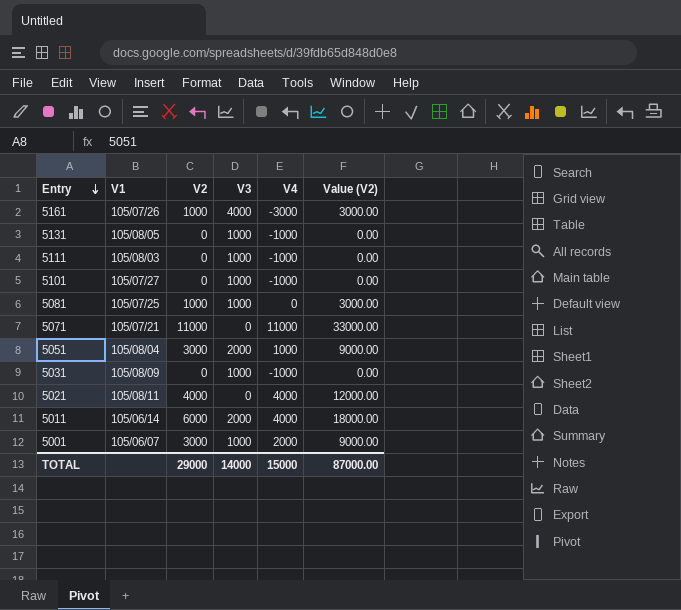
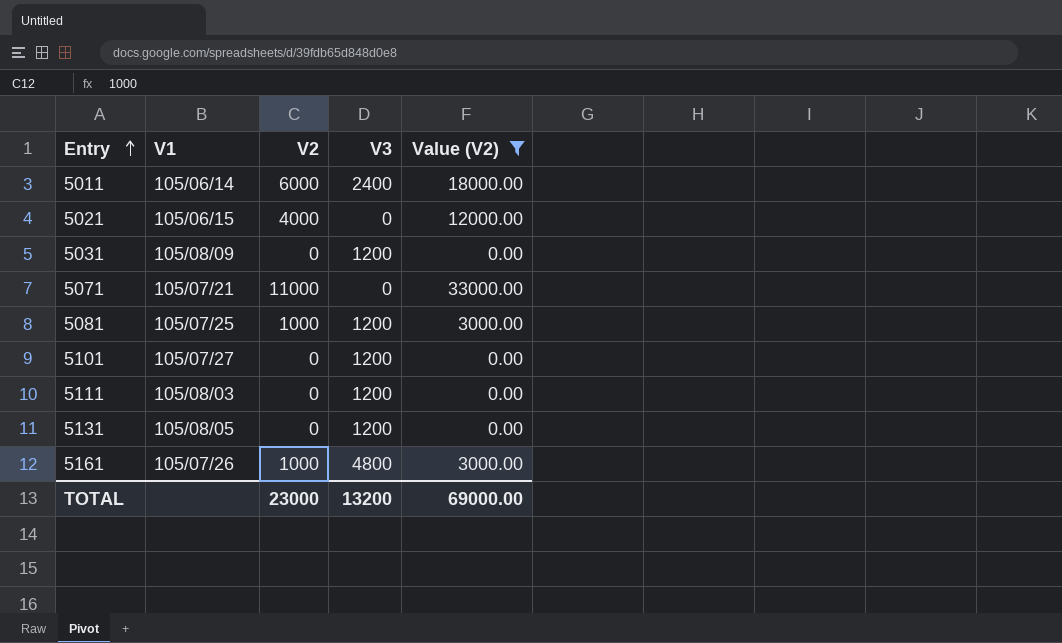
filter: none -> Value (V2) != 9000.00
row order: Entry descending -> Entry ascending
column V4 | formula: [V2] - [V3] -> none
5011 | V3: 2000 -> 2400
5021 | V1: 105/08/11 -> 105/06/15
5031 | V3: 1000 -> 1200
5081 | V3: 1000 -> 1200
5101 | V3: 1000 -> 1200
5111 | V3: 1000 -> 1200
5131 | V3: 1000 -> 1200
5161 | V3: 4000 -> 4800
TOTAL | V2: 29000 -> 23000
TOTAL | V3: 14000 -> 13200
TOTAL | Value (V2): 87000.00 -> 69000.00

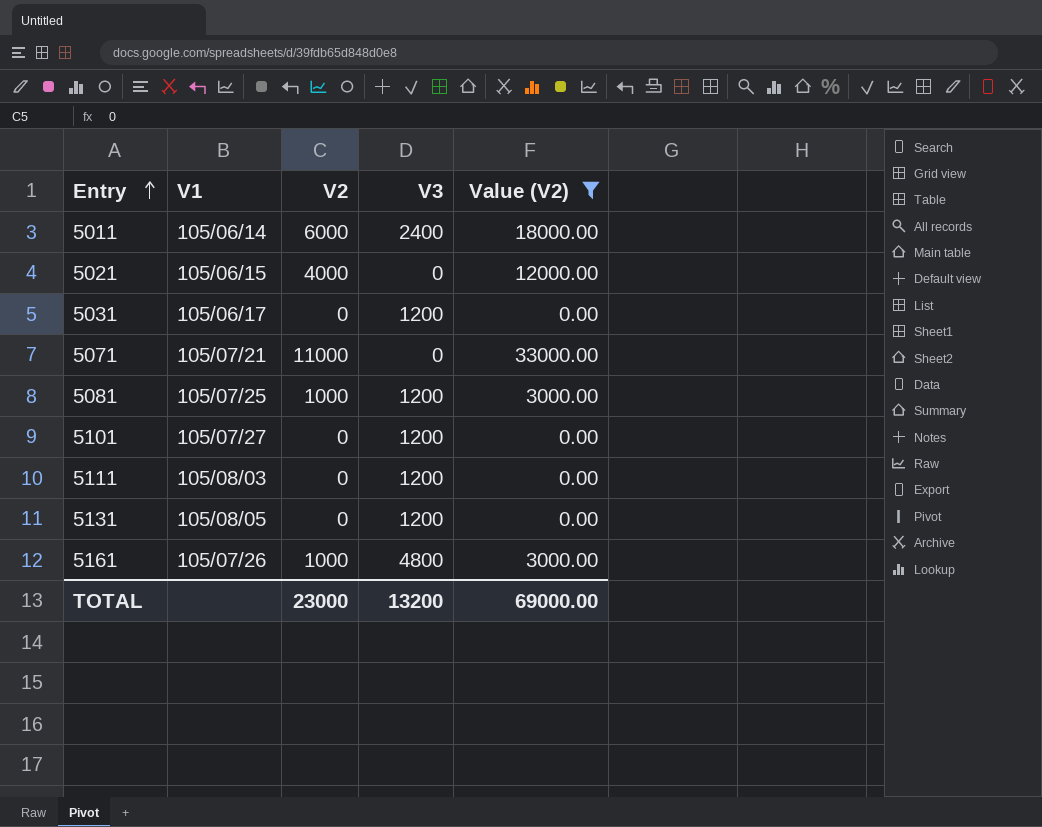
5031 | V1: 105/08/09 -> 105/06/17

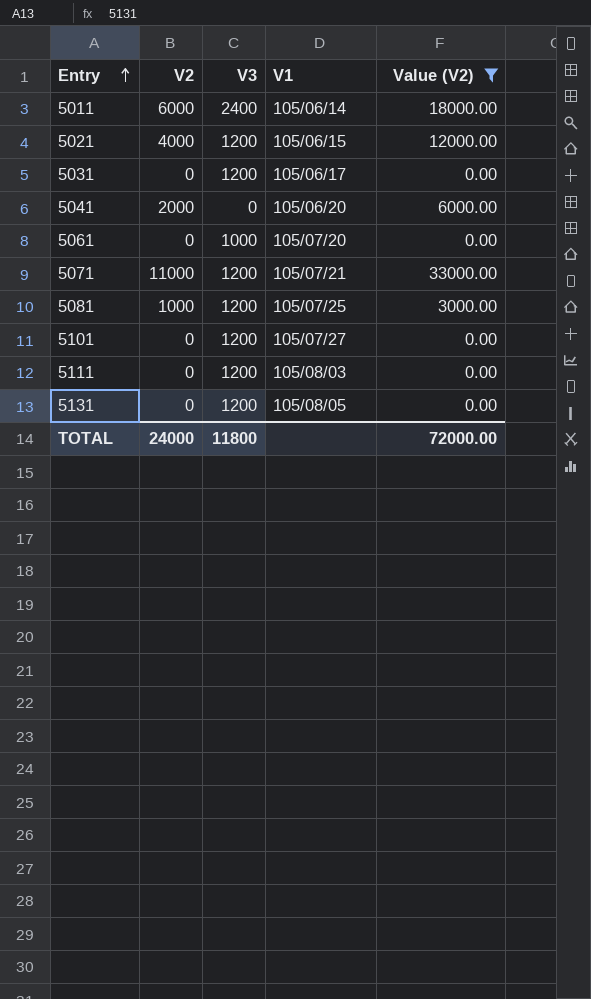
column V1 | position: 2 -> 4
row 5161: 105/07/26 | 1000 | 4800 | 3000.00 -> none
5021 | V3: 0 -> 1200
row 5041: none -> 2000 | 0 | 105/06/20 | 6000.00
row 5061: none -> 0 | 1000 | 105/07/20 | 0.00
5071 | V3: 0 -> 1200
TOTAL | V2: 23000 -> 24000
TOTAL | V3: 13200 -> 11800
TOTAL | Value (V2): 69000.00 -> 72000.00

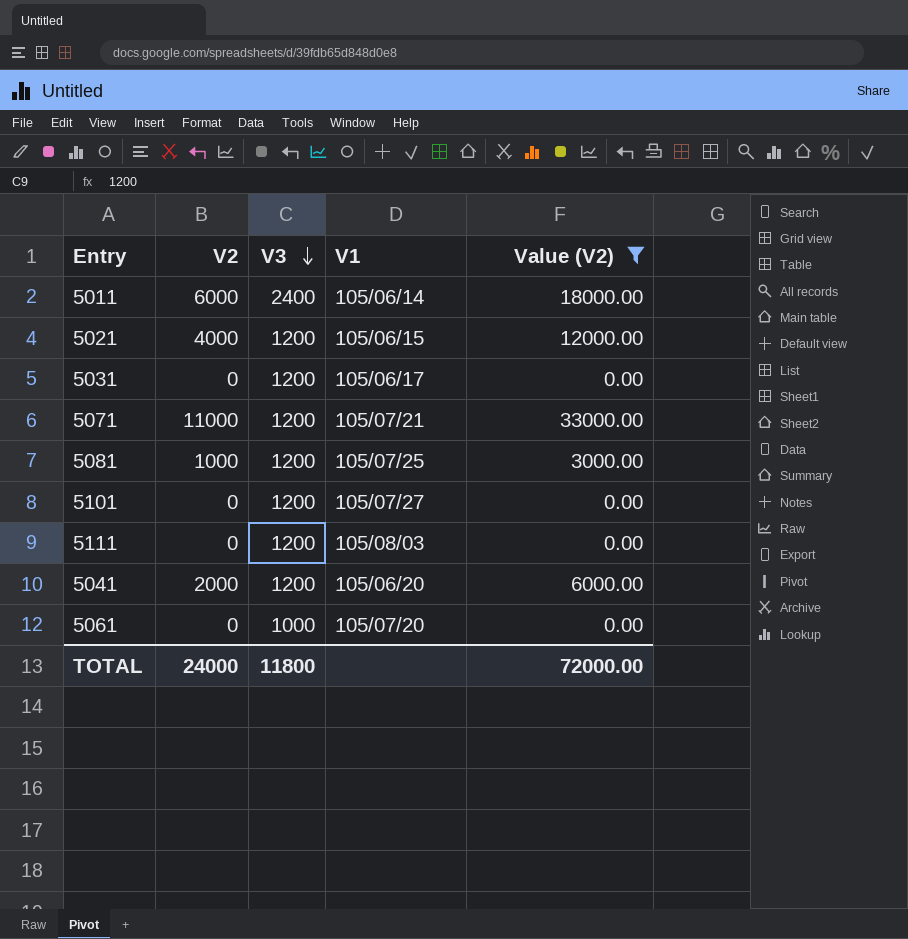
row order: Entry ascending -> V3 descending
row 5131: 0 | 1200 | 105/08/05 | 0.00 -> none
5041 | V3: 0 -> 1200

